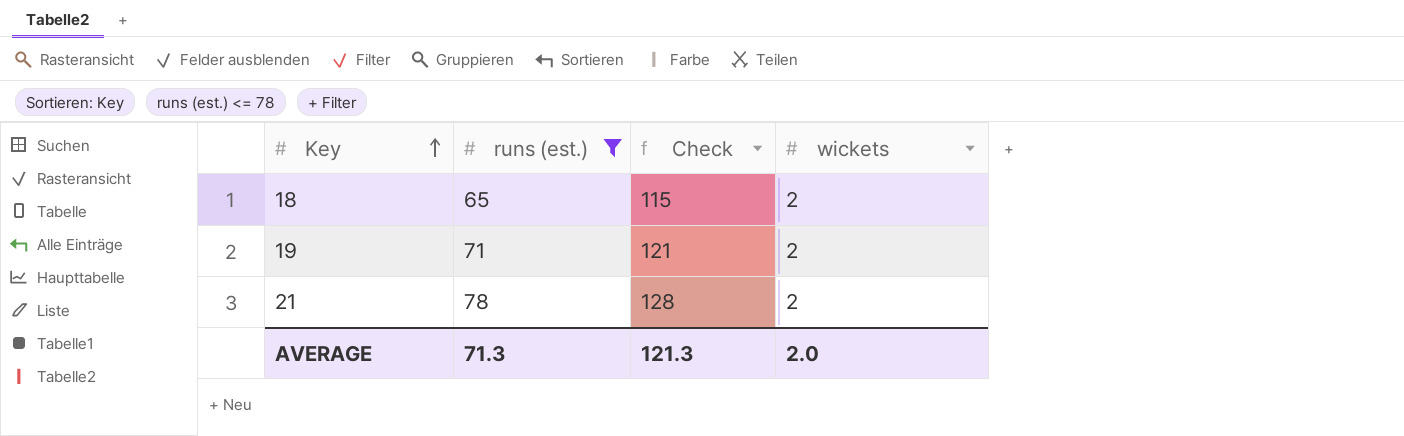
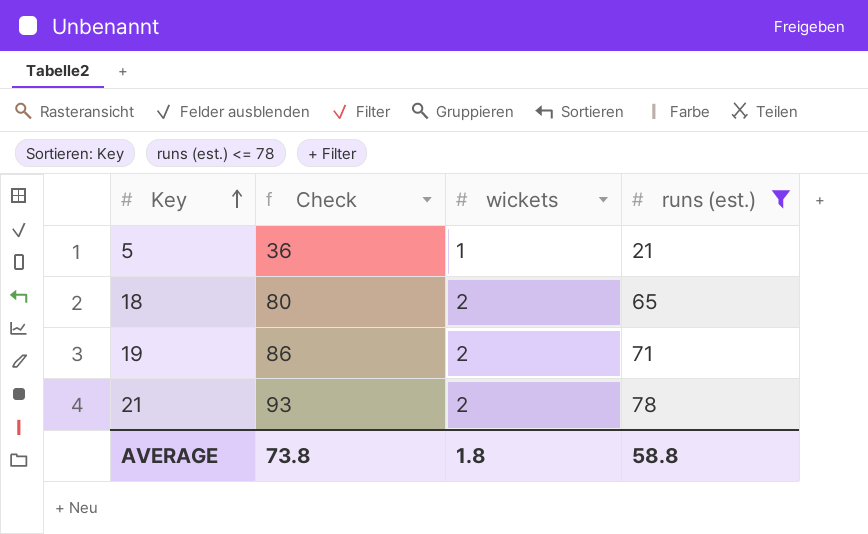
column Check | formula: [runs (est.)] + 50 -> [runs (est.)] + 15
column runs (est.) | position: 2 -> 4
row 5: none -> 36 | 1 | 21
AVERAGE | Check: 121.3 -> 73.8
AVERAGE | wickets: 2.0 -> 1.8
AVERAGE | runs (est.): 71.3 -> 58.8

